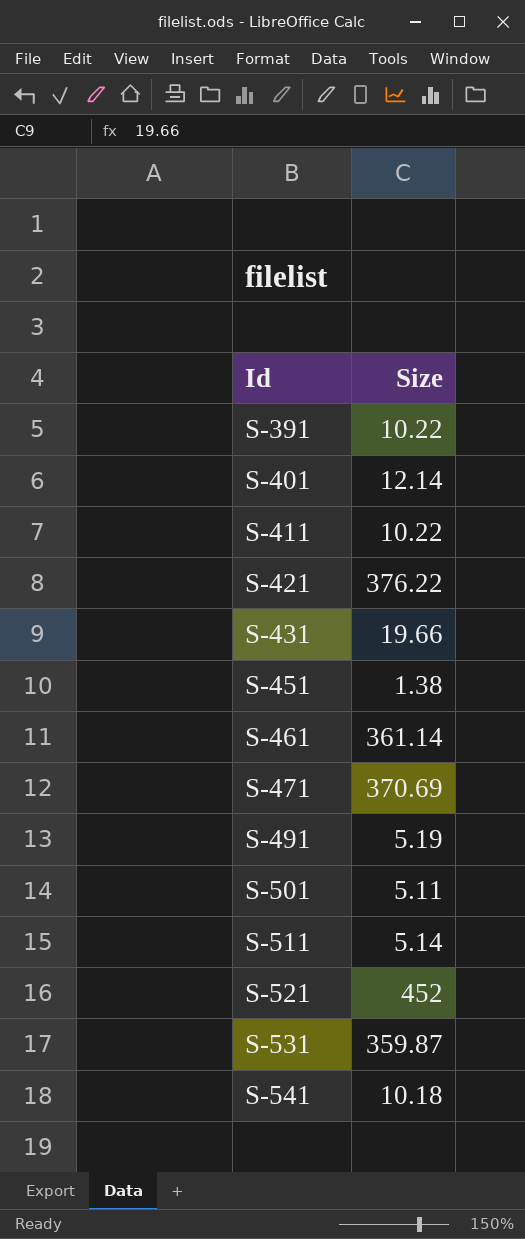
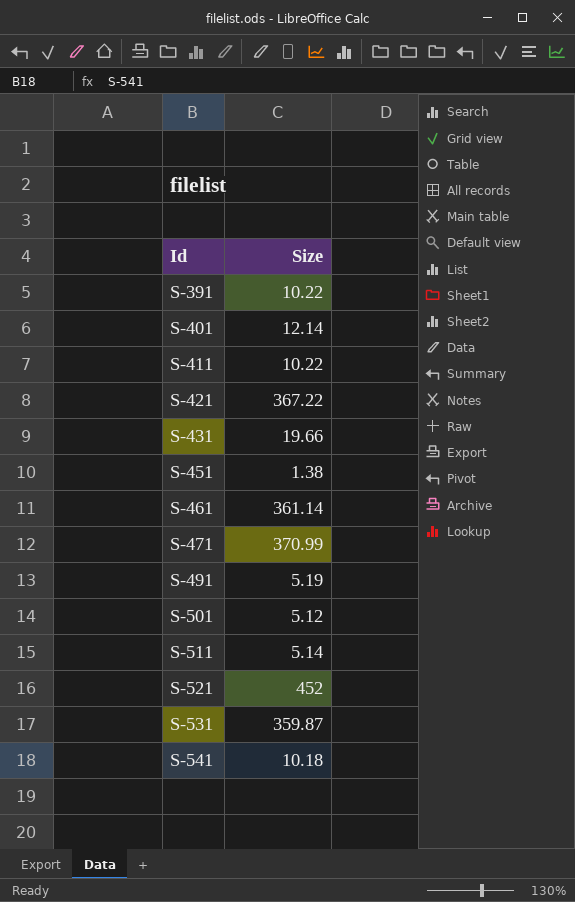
S-421 | Size: 376.22 -> 367.22
S-471 | Size: 370.69 -> 370.99
S-501 | Size: 5.11 -> 5.12

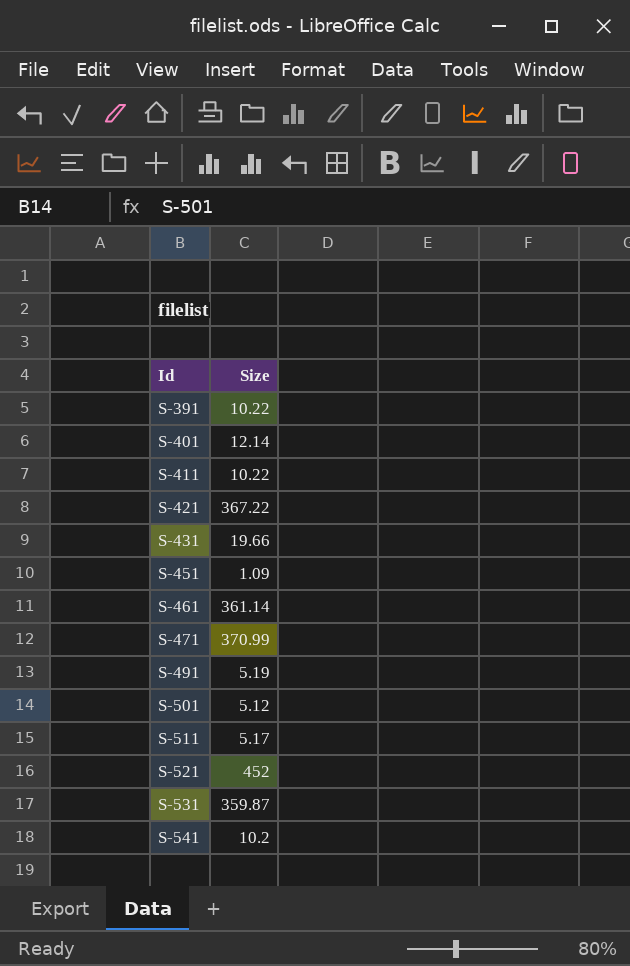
S-451 | Size: 1.38 -> 1.09
S-511 | Size: 5.14 -> 5.17
S-541 | Size: 10.18 -> 10.2

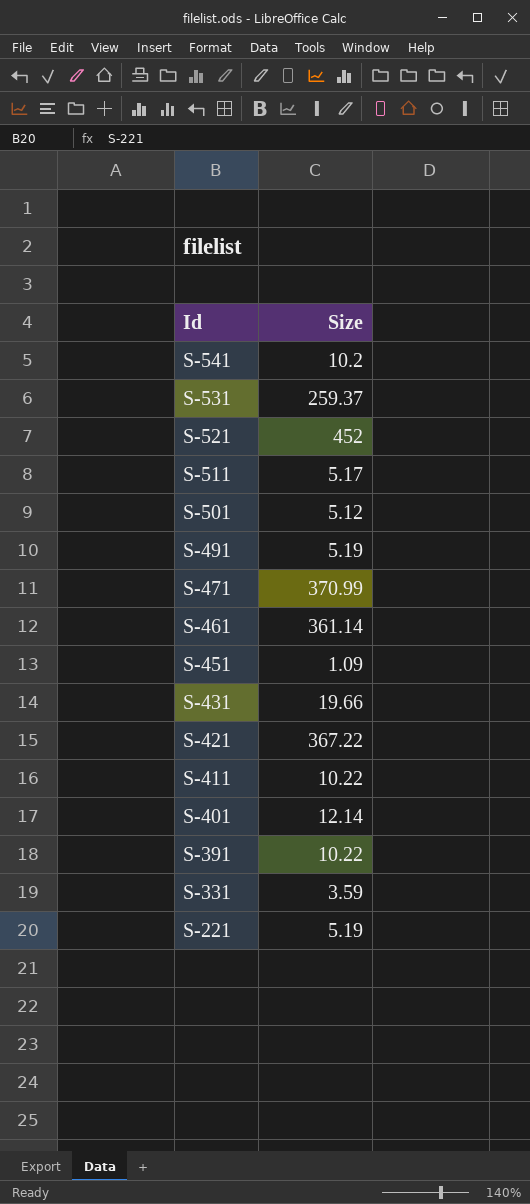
row order: Id ascending -> Id descending
S-531 | Size: 359.87 -> 259.37
row S-331: none -> 3.59
row S-221: none -> 5.19

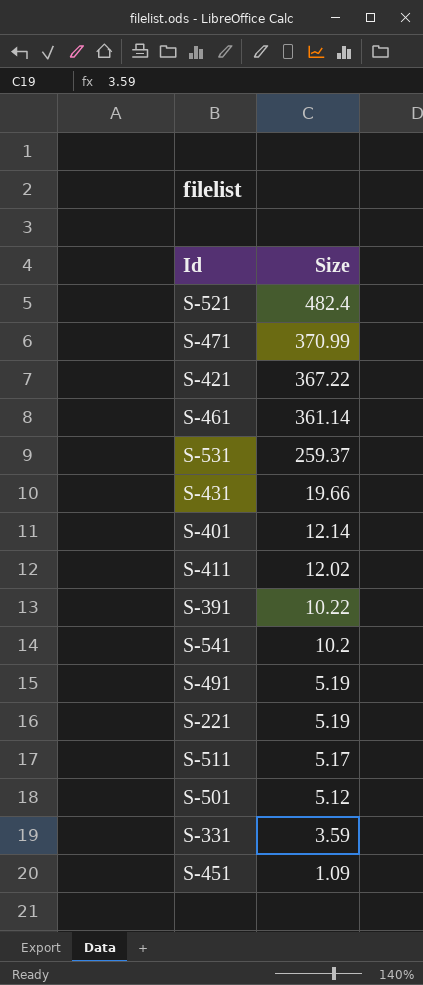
row order: Id descending -> Size descending
S-521 | Size: 452 -> 482.4
S-411 | Size: 10.22 -> 12.02

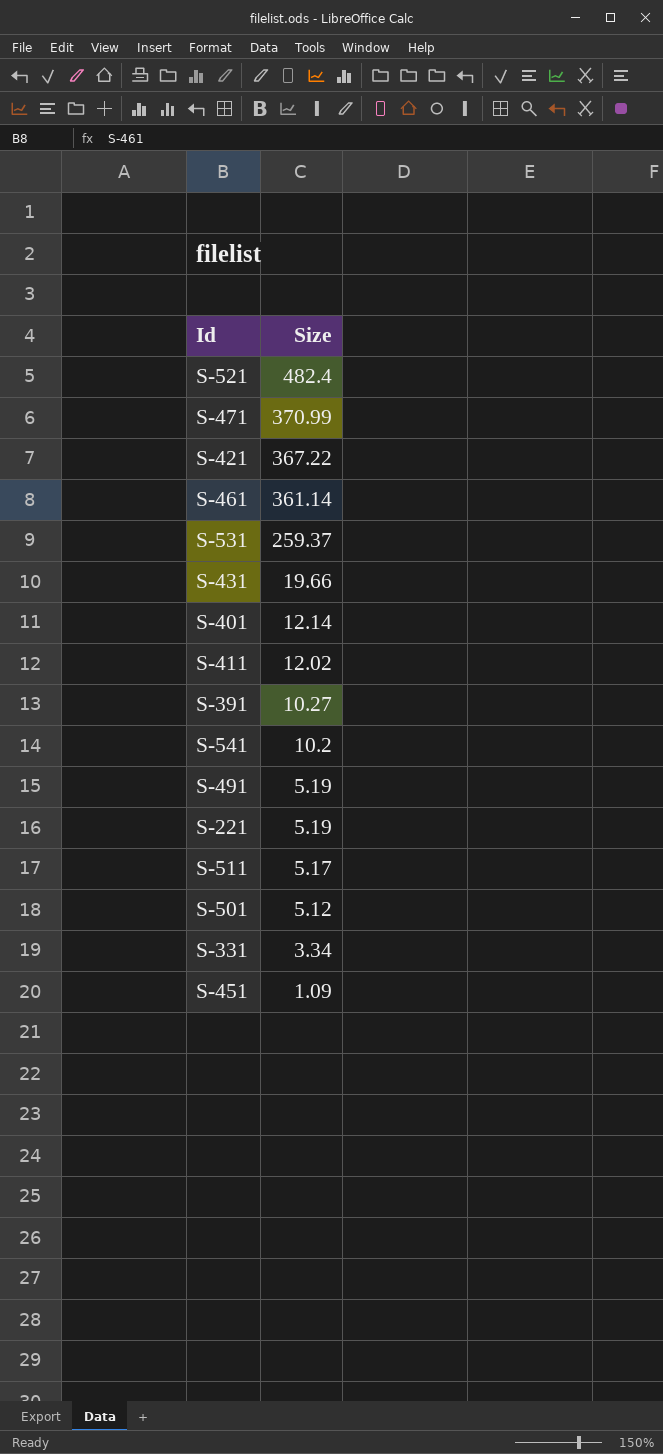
S-391 | Size: 10.22 -> 10.27
S-331 | Size: 3.59 -> 3.34

